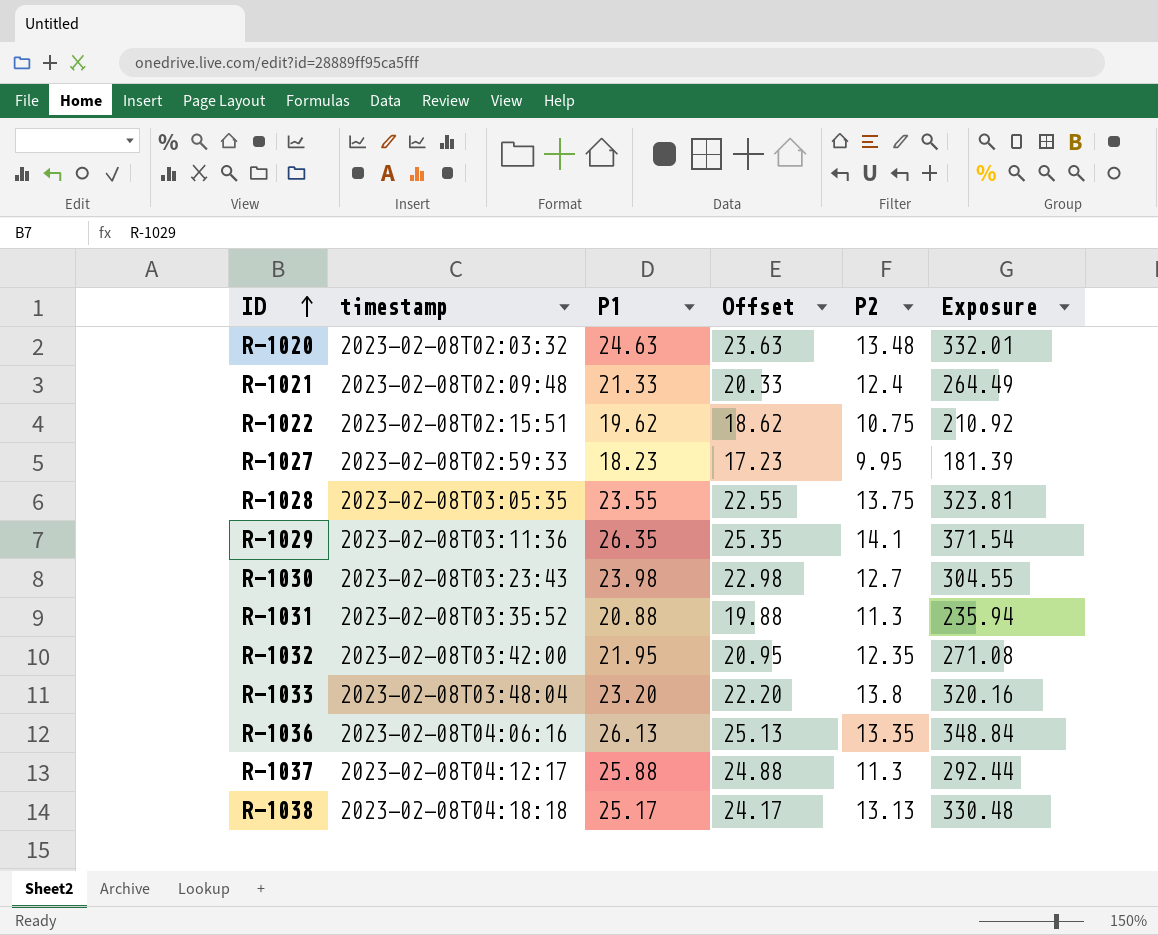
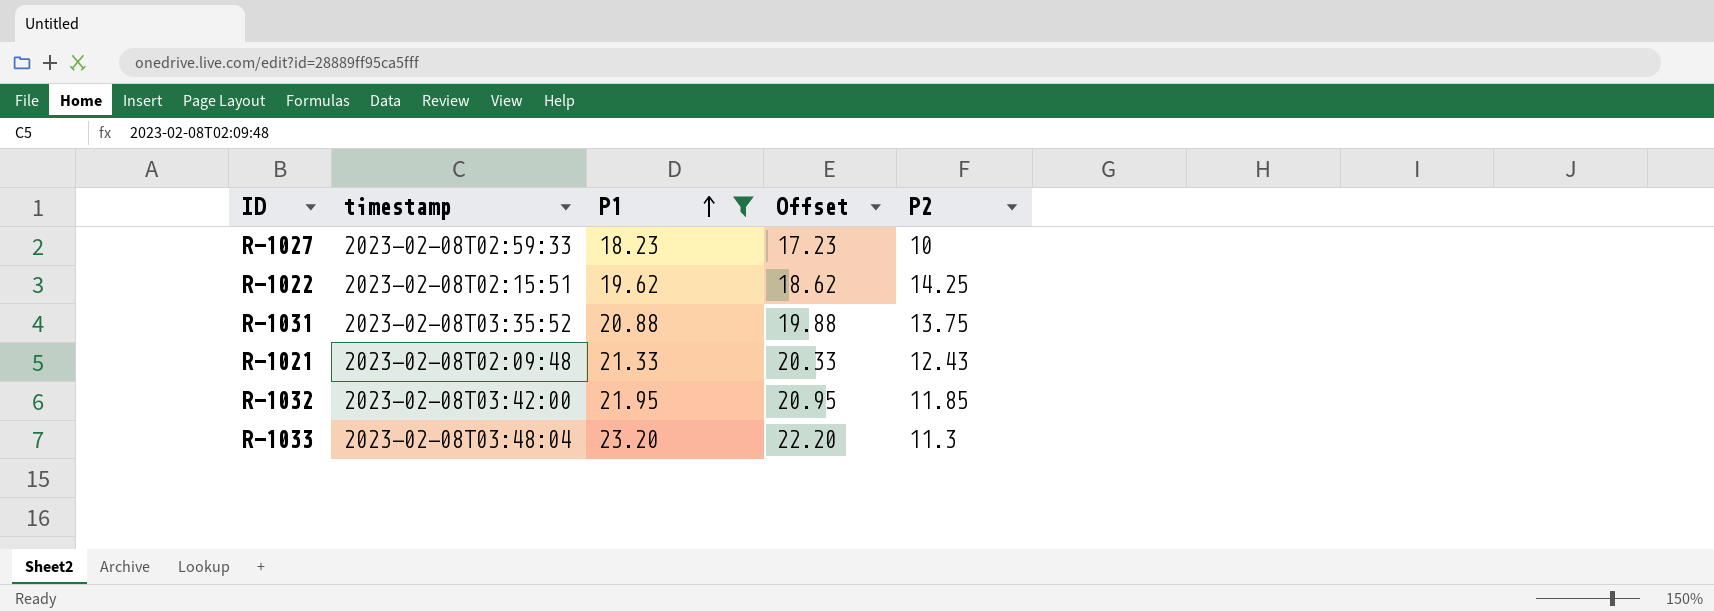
filter: none -> P1 <= 23.20
row order: ID ascending -> P1 ascending
column Exposure | formula: [P1] * [P2] -> none
R-1027 | P2: 9.95 -> 10
R-1022 | P2: 10.75 -> 14.25
R-1031 | P2: 11.3 -> 13.75
R-1021 | P2: 12.4 -> 12.43
R-1032 | P2: 12.35 -> 11.85
R-1033 | P2: 13.8 -> 11.3

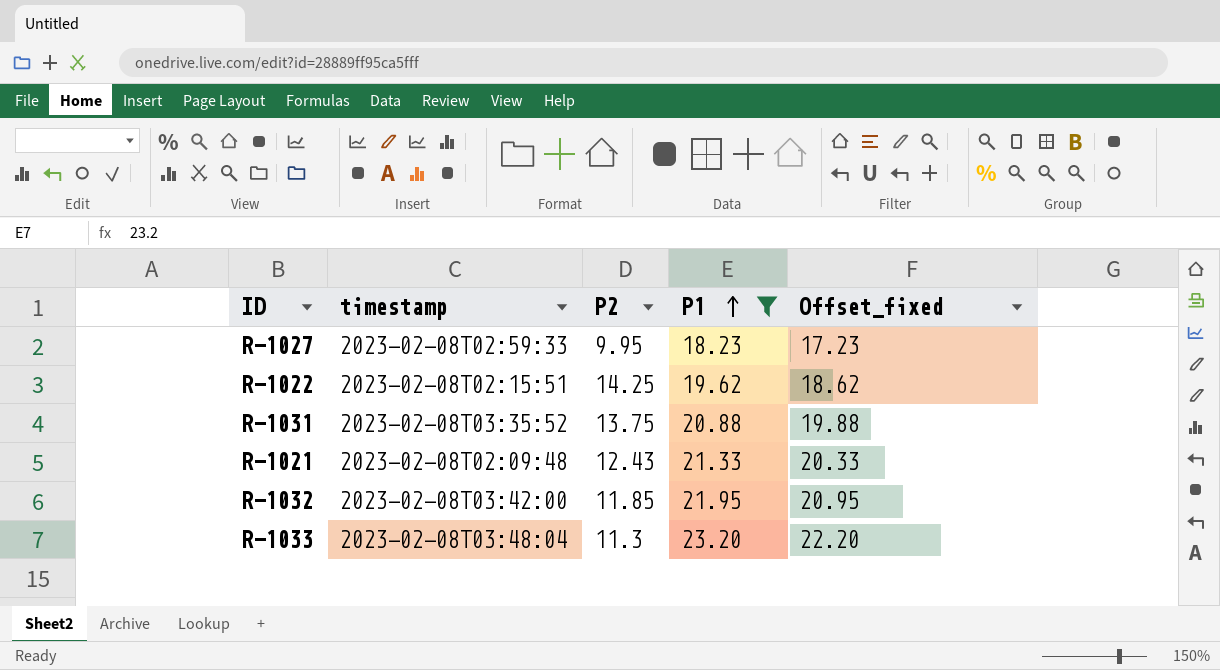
column P2 | position: 5 -> 3
column name: Offset -> Offset_fixed
R-1027 | P2: 10 -> 9.95

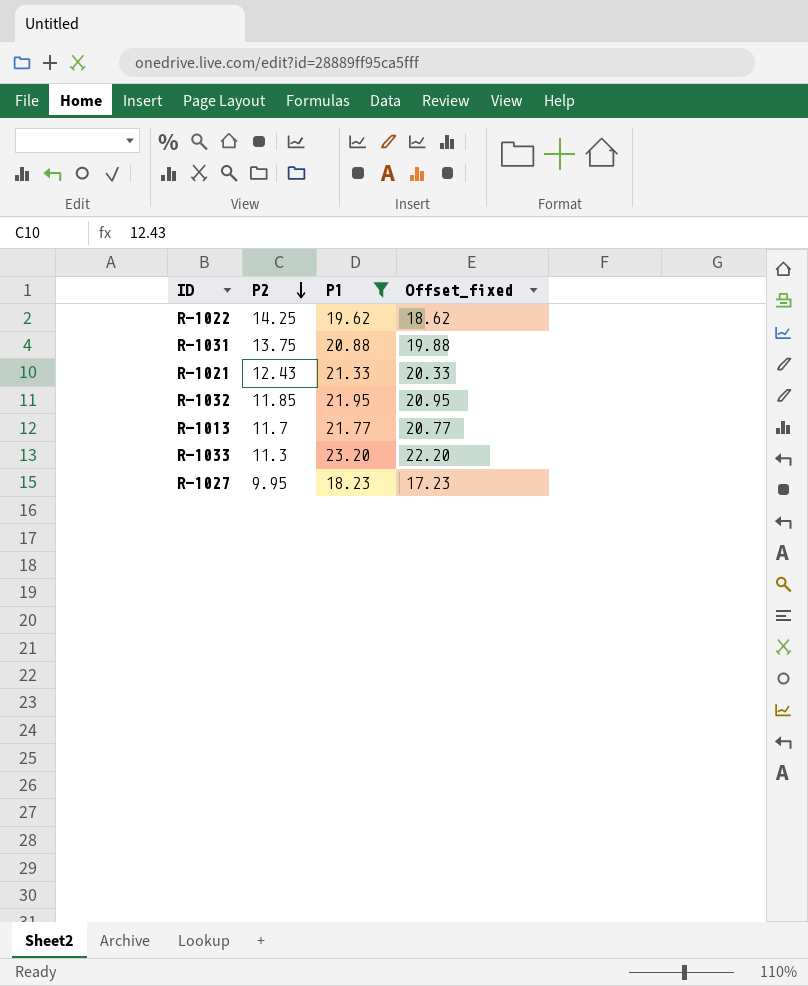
row order: P1 ascending -> P2 descending
column timestamp | position: 2 -> none
row R-1013: none -> 11.7 | 21.77 | 20.77

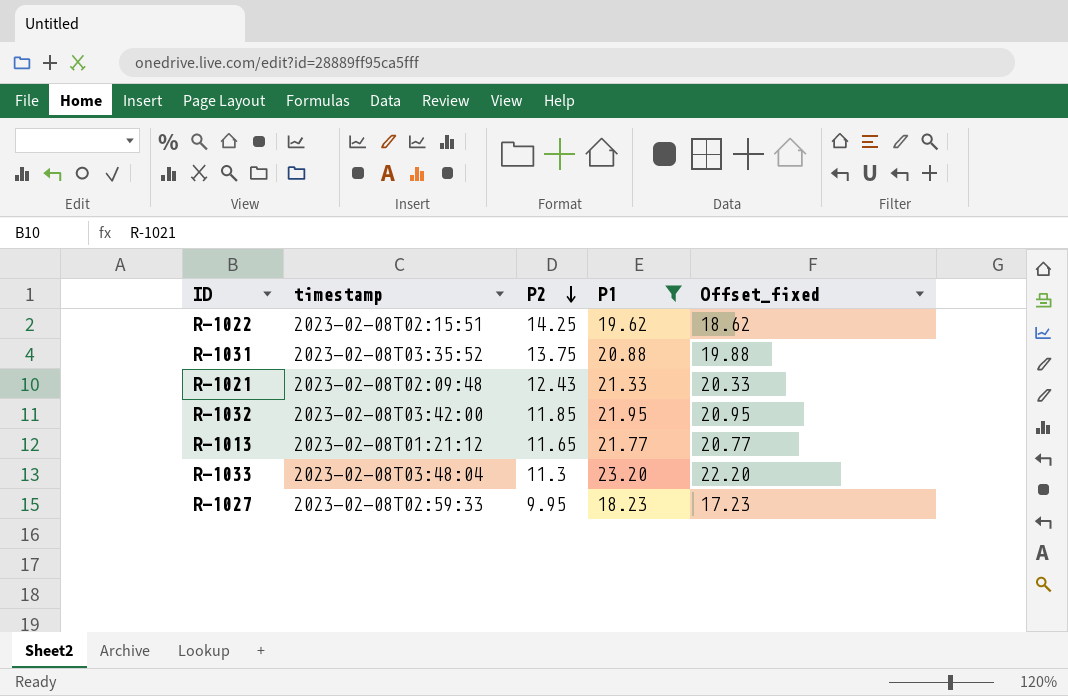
column timestamp | position: none -> 2
R-1013 | P2: 11.7 -> 11.65

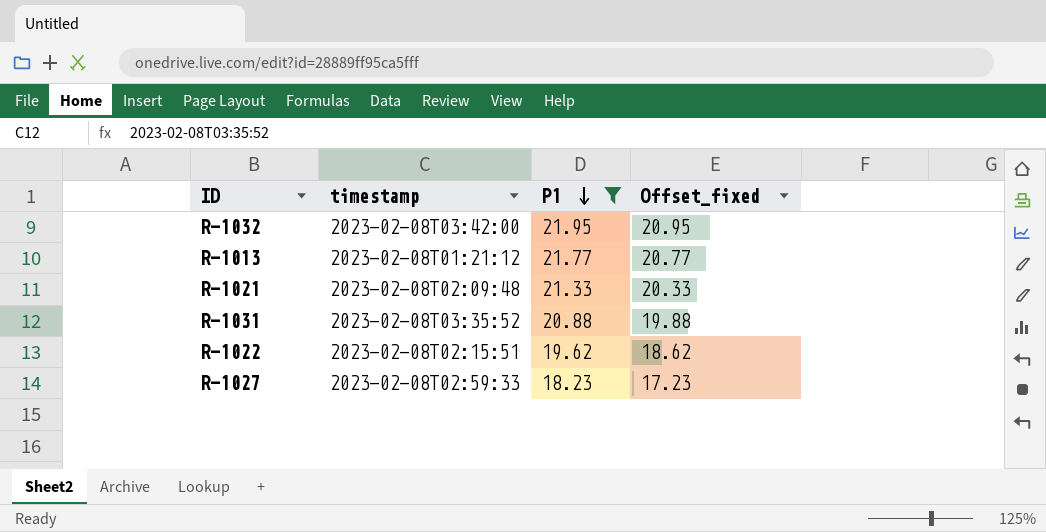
row order: P2 descending -> P1 descending
column P2 | position: 3 -> none
row R-1033: 2023-02-08T03:48:04 | 11.3 | 23.20 | 22.20 -> none

